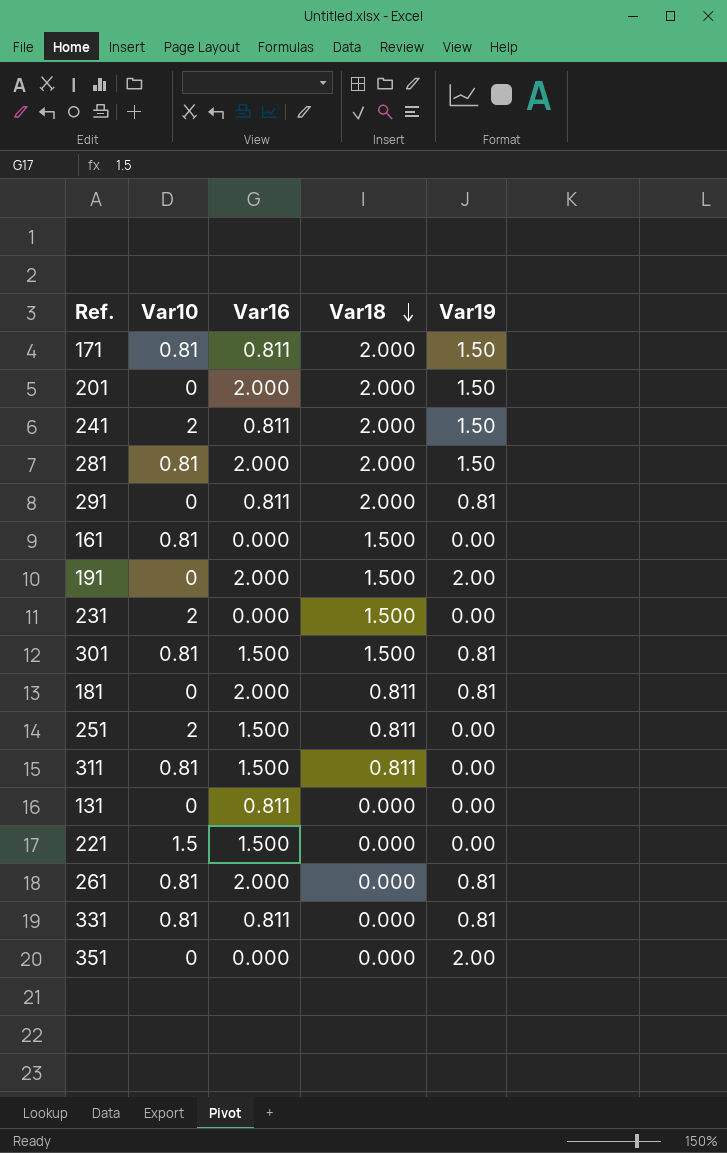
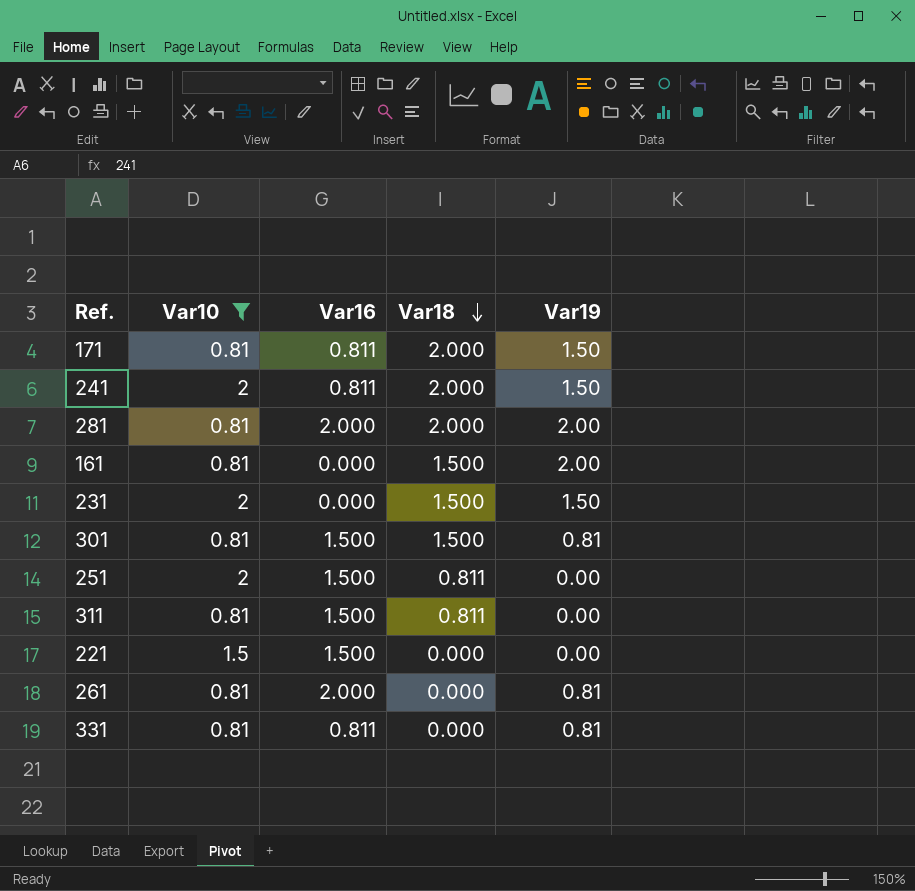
filter: none -> Var10 != 0
281 | Var19: 1.50 -> 2.00
161 | Var19: 0.00 -> 2.00
231 | Var19: 0.00 -> 1.50

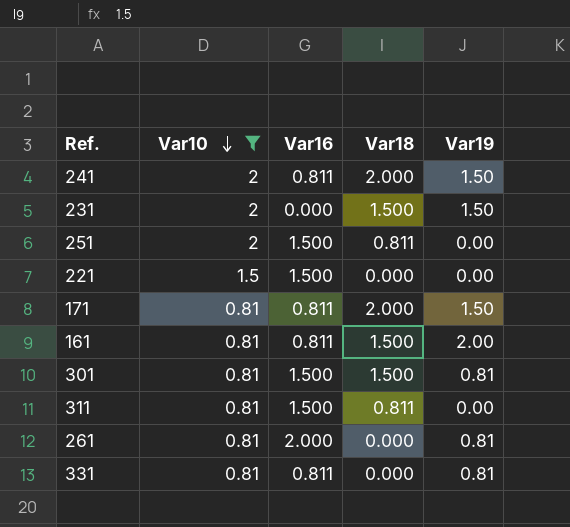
row order: Var18 descending -> Var10 descending
row 281: 0.81 | 2.000 | 2.000 | 2.00 -> none
161 | Var16: 0.000 -> 0.811

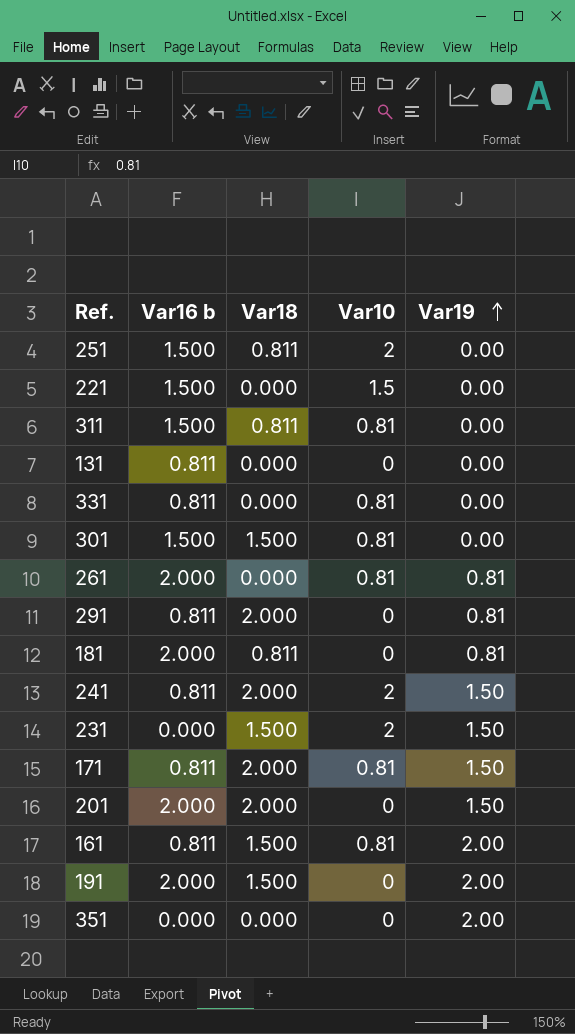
filter: Var10 != 0 -> none
row order: Var10 descending -> Var19 ascending
column name: Var16 -> Var16 b
column Var10 | position: 2 -> 4
331 | Var19: 0.81 -> 0.00
301 | Var19: 0.81 -> 0.00

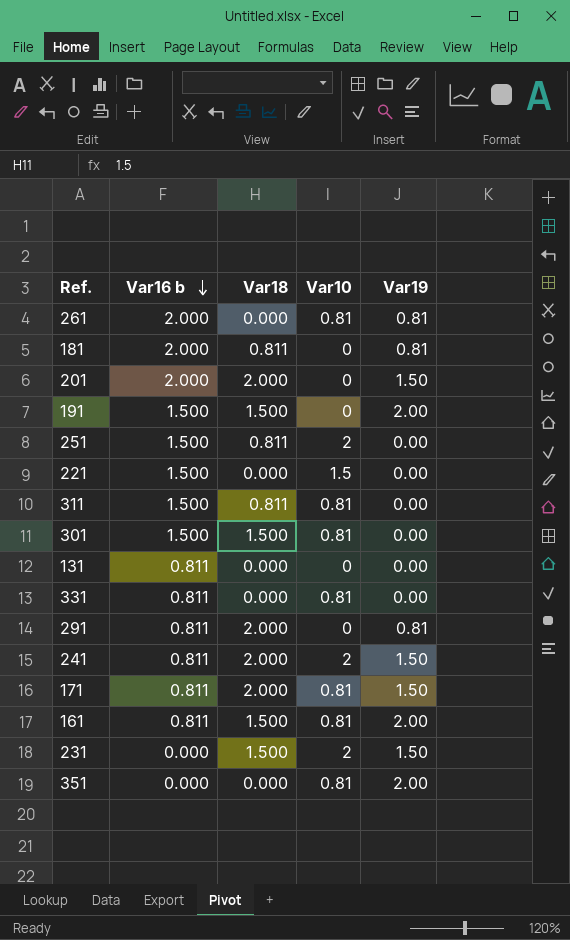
row order: Var19 ascending -> Var16 b descending
191 | Var16 b: 2.000 -> 1.500
351 | Var10: 0 -> 0.81

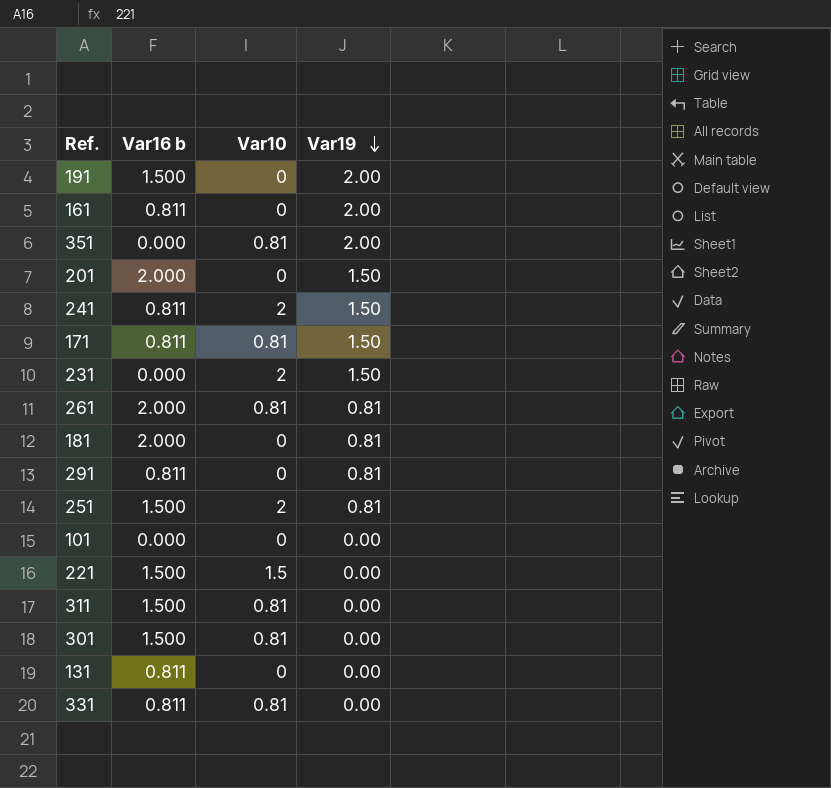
row order: Var16 b descending -> Var19 descending
column Var18 | position: 3 -> none
161 | Var10: 0.81 -> 0
251 | Var19: 0.00 -> 0.81
row 101: none -> 0.000 | 0 | 0.00

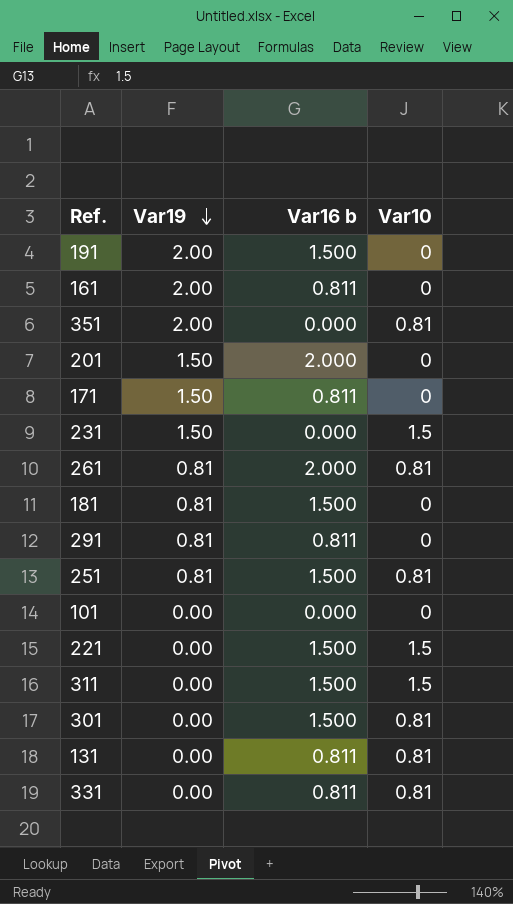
column Var19 | position: 4 -> 2
row 241: 0.811 | 2 | 1.50 -> none
171 | Var10: 0.81 -> 0
231 | Var10: 2 -> 1.5
181 | Var16 b: 2.000 -> 1.500
251 | Var10: 2 -> 0.81
311 | Var10: 0.81 -> 1.5
131 | Var10: 0 -> 0.81

